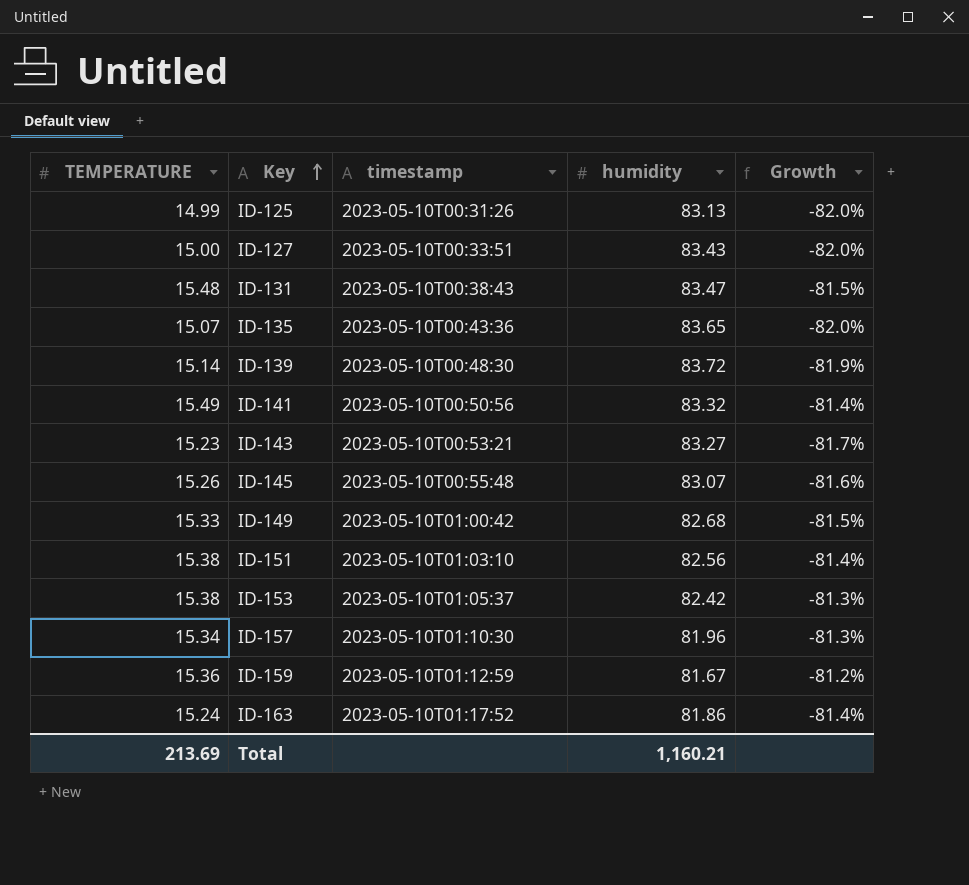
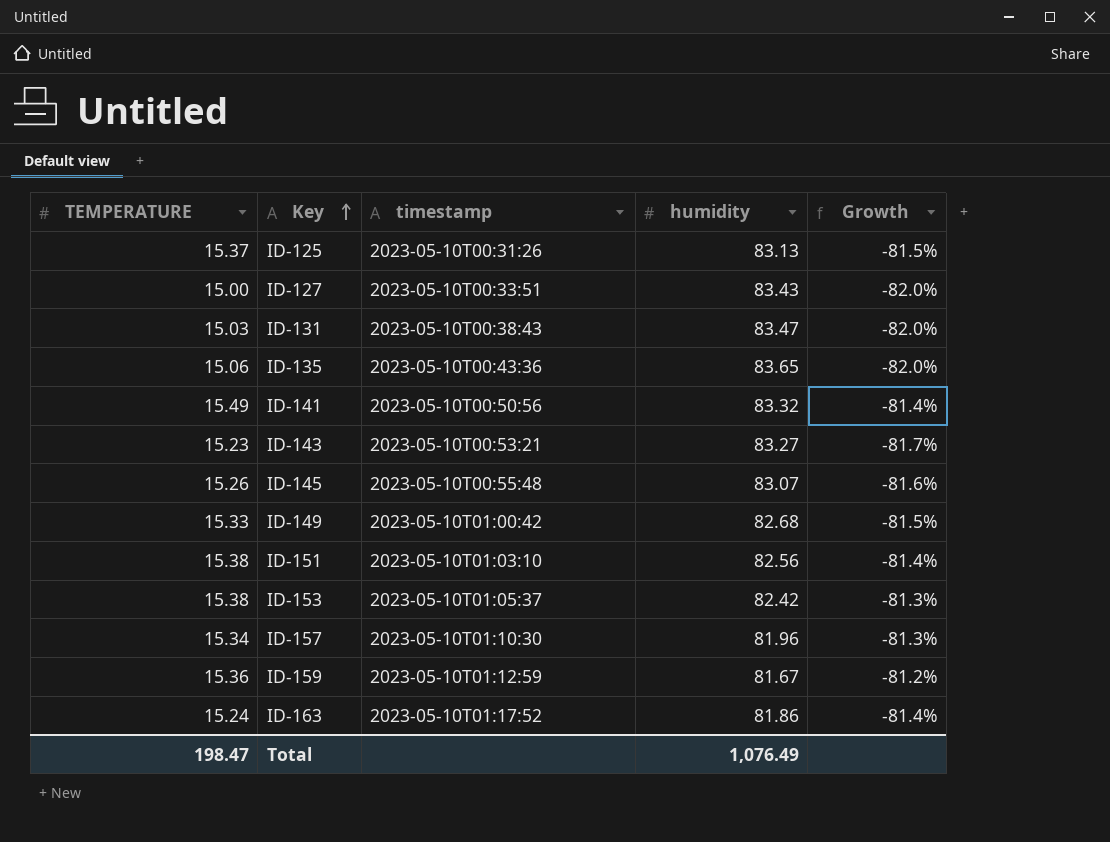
row ID-139: 15.14 | 2023-05-10T00:48:30 | 83.72 | -81.9% -> none
ID-125 | TEMPERATURE: 14.99 -> 15.37
ID-125 | Growth: -82.0% -> -81.5%
ID-131 | TEMPERATURE: 15.48 -> 15.03
ID-131 | Growth: -81.5% -> -82.0%
ID-135 | TEMPERATURE: 15.07 -> 15.06
Total | TEMPERATURE: 213.69 -> 198.47
Total | humidity: 1,160.21 -> 1,076.49

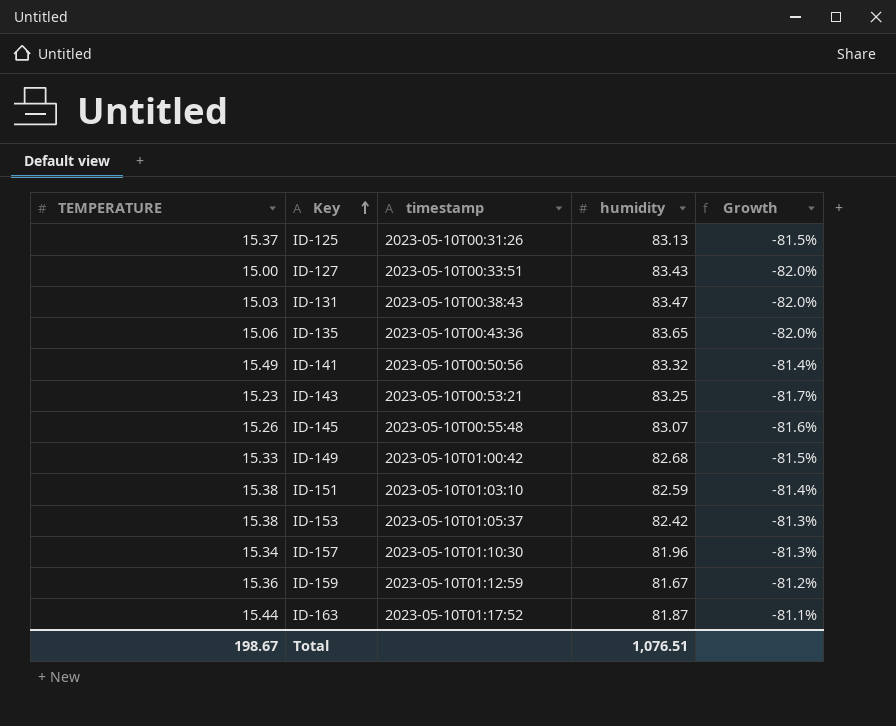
ID-143 | humidity: 83.27 -> 83.25
ID-151 | humidity: 82.56 -> 82.59
ID-163 | TEMPERATURE: 15.24 -> 15.44
ID-163 | humidity: 81.86 -> 81.87
ID-163 | Growth: -81.4% -> -81.1%
Total | TEMPERATURE: 198.47 -> 198.67
Total | humidity: 1,076.49 -> 1,076.51

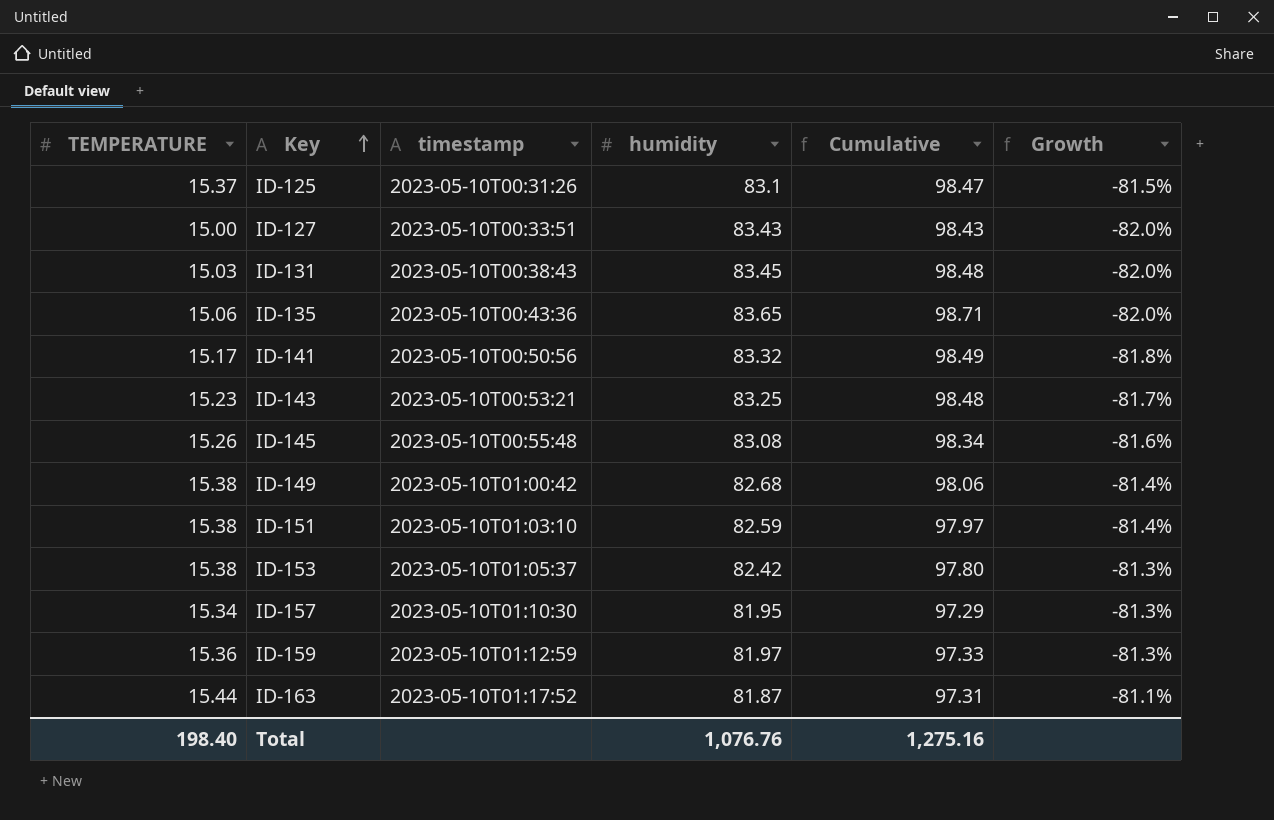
column Cumulative | formula: none -> [TEMPERATURE] + [humidity]
ID-125 | humidity: 83.13 -> 83.1
ID-131 | humidity: 83.47 -> 83.45
ID-141 | TEMPERATURE: 15.49 -> 15.17
ID-141 | Growth: -81.4% -> -81.8%
ID-145 | humidity: 83.07 -> 83.08
ID-149 | TEMPERATURE: 15.33 -> 15.38
ID-149 | Growth: -81.5% -> -81.4%
ID-157 | humidity: 81.96 -> 81.95
ID-159 | humidity: 81.67 -> 81.97
ID-159 | Growth: -81.2% -> -81.3%
Total | TEMPERATURE: 198.67 -> 198.40
Total | humidity: 1,076.51 -> 1,076.76

